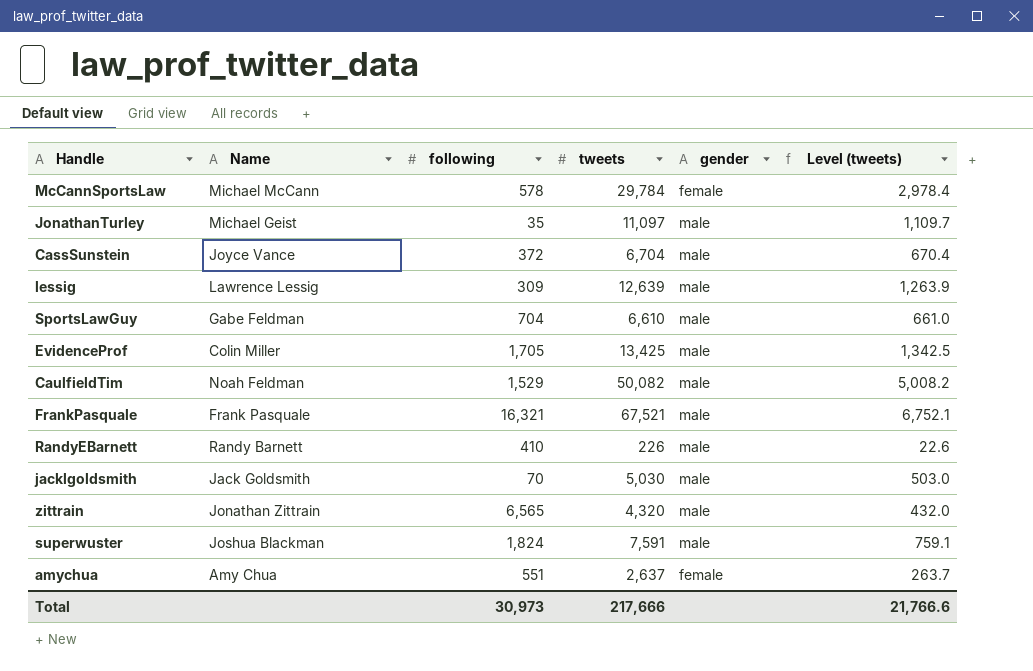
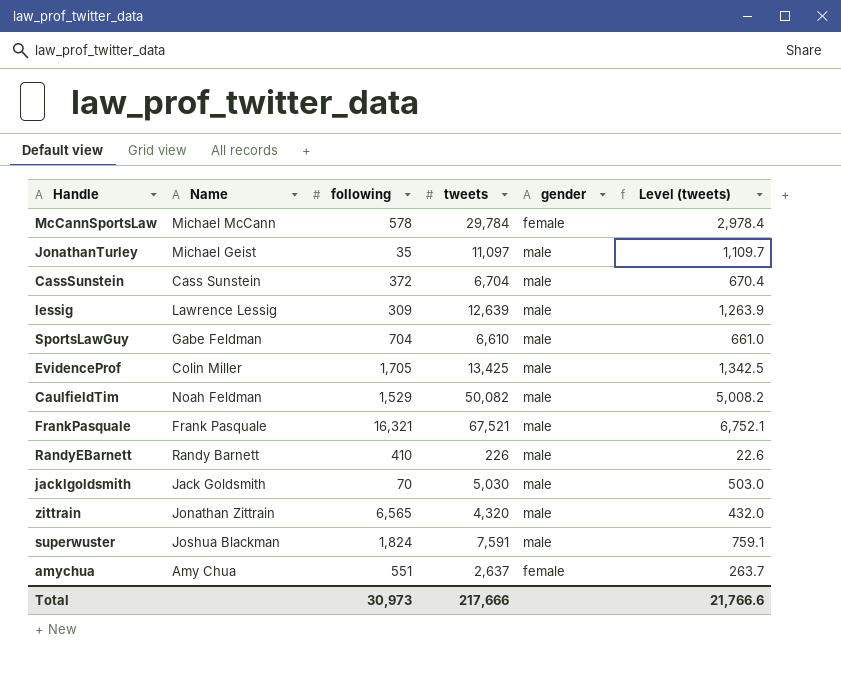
CassSunstein | Name: Joyce Vance -> Cass Sunstein

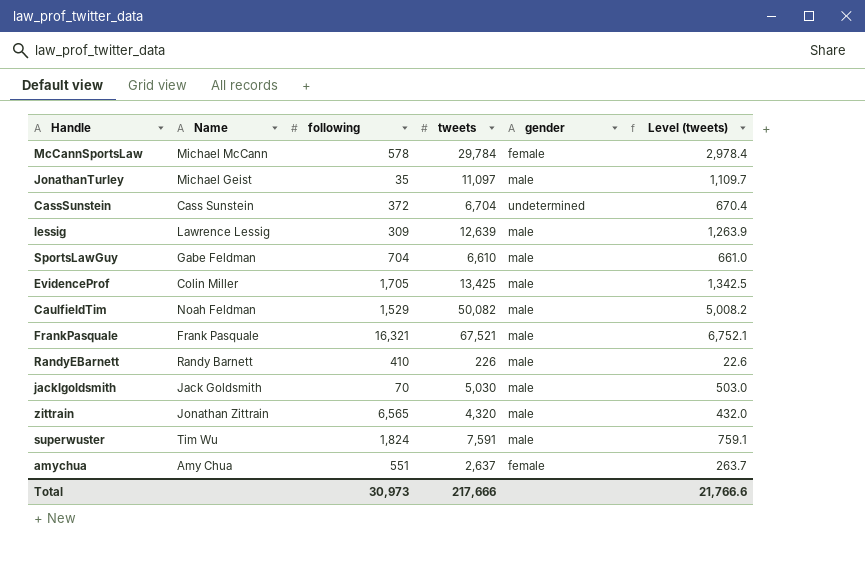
CassSunstein | gender: male -> undetermined
superwuster | Name: Joshua Blackman -> Tim Wu

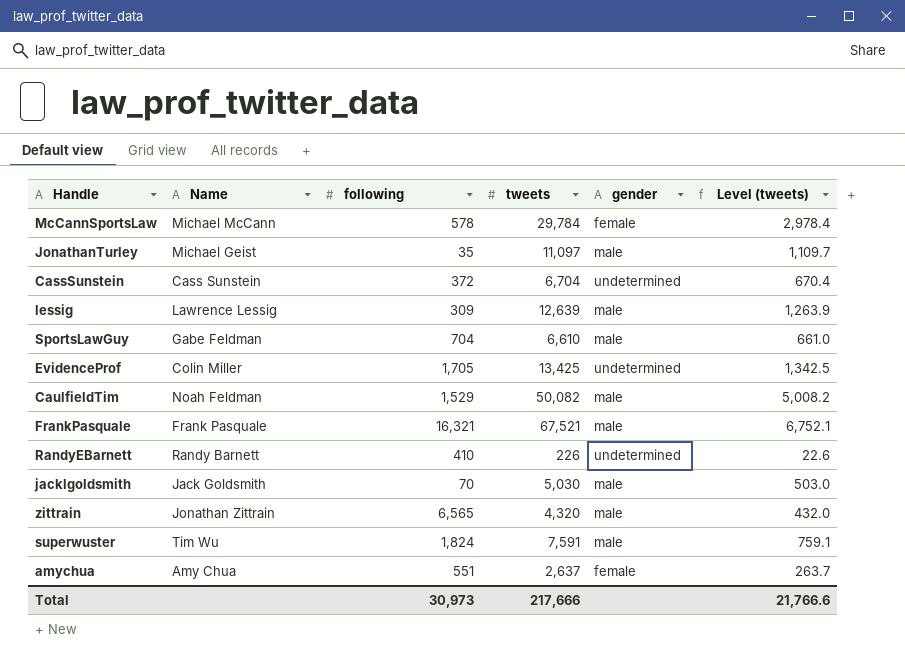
EvidenceProf | gender: male -> undetermined
RandyEBarnett | gender: male -> undetermined

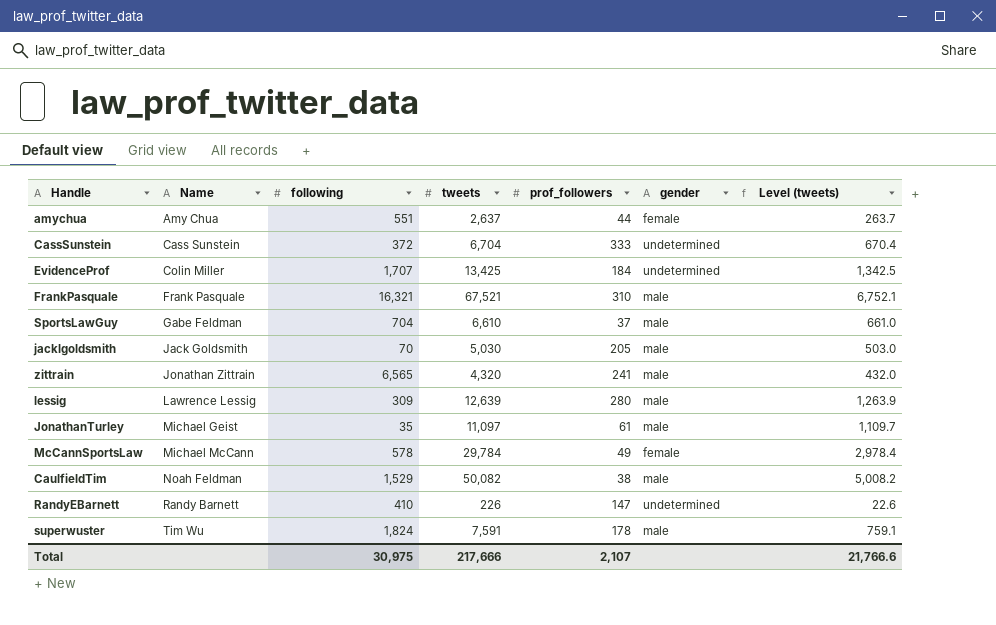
row order: none -> Name ascending
column prof_followers | position: none -> 5
EvidenceProf | following: 1,705 -> 1,707
Total | following: 30,973 -> 30,975

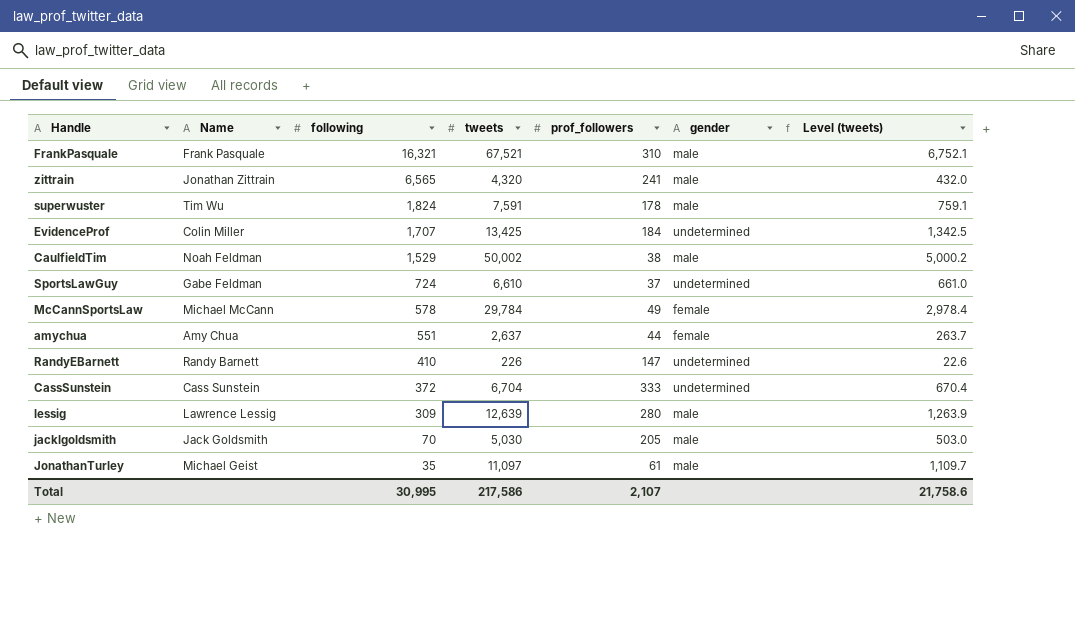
row order: Name ascending -> following descending
CaulfieldTim | tweets: 50,082 -> 50,002
CaulfieldTim | Level (tweets): 5,008.2 -> 5,000.2
SportsLawGuy | following: 704 -> 724
SportsLawGuy | gender: male -> undetermined
Total | following: 30,975 -> 30,995
Total | tweets: 217,666 -> 217,586
Total | Level (tweets): 21,766.6 -> 21,758.6

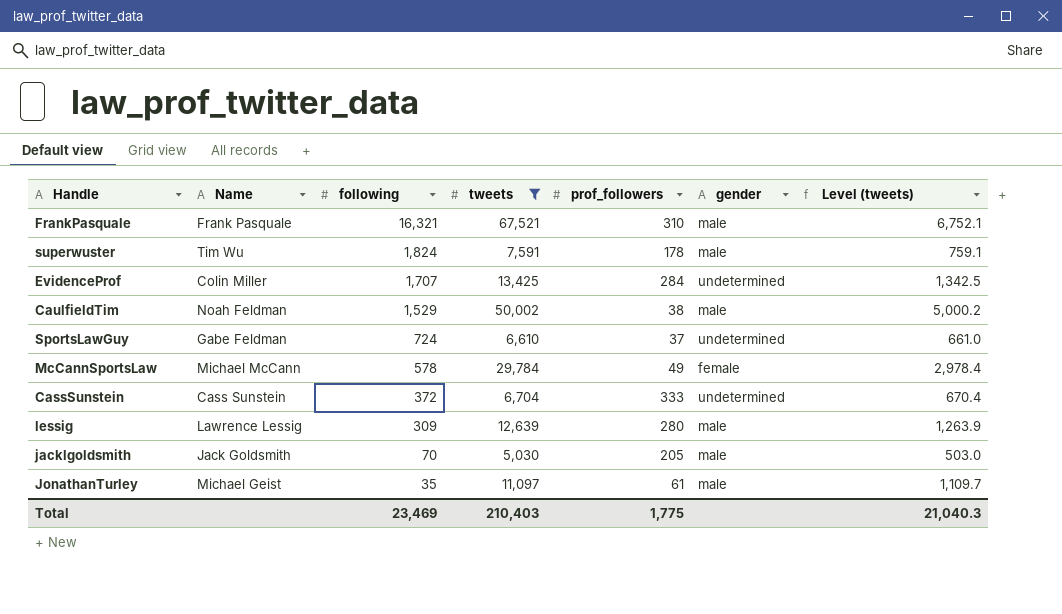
filter: none -> tweets >= 5,030
EvidenceProf | prof_followers: 184 -> 284
Total | following: 30,995 -> 23,469
Total | tweets: 217,586 -> 210,403
Total | prof_followers: 2,107 -> 1,775
Total | Level (tweets): 21,758.6 -> 21,040.3

